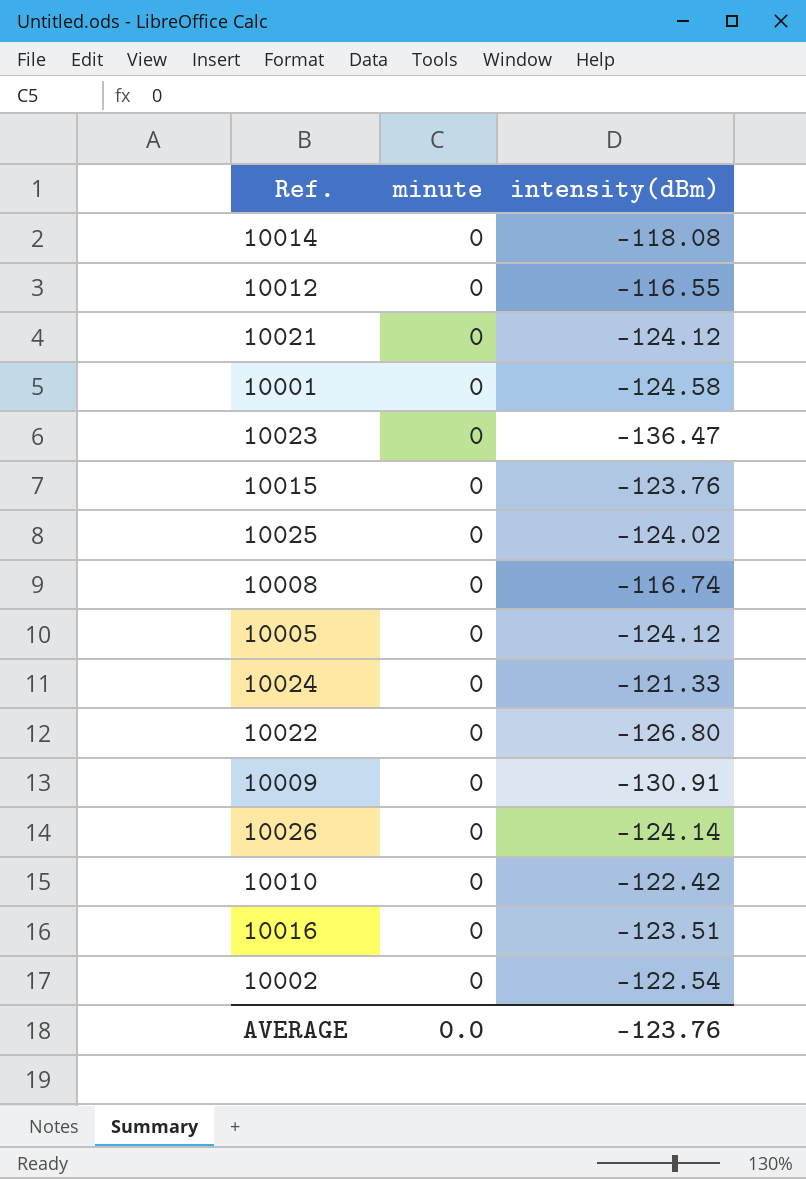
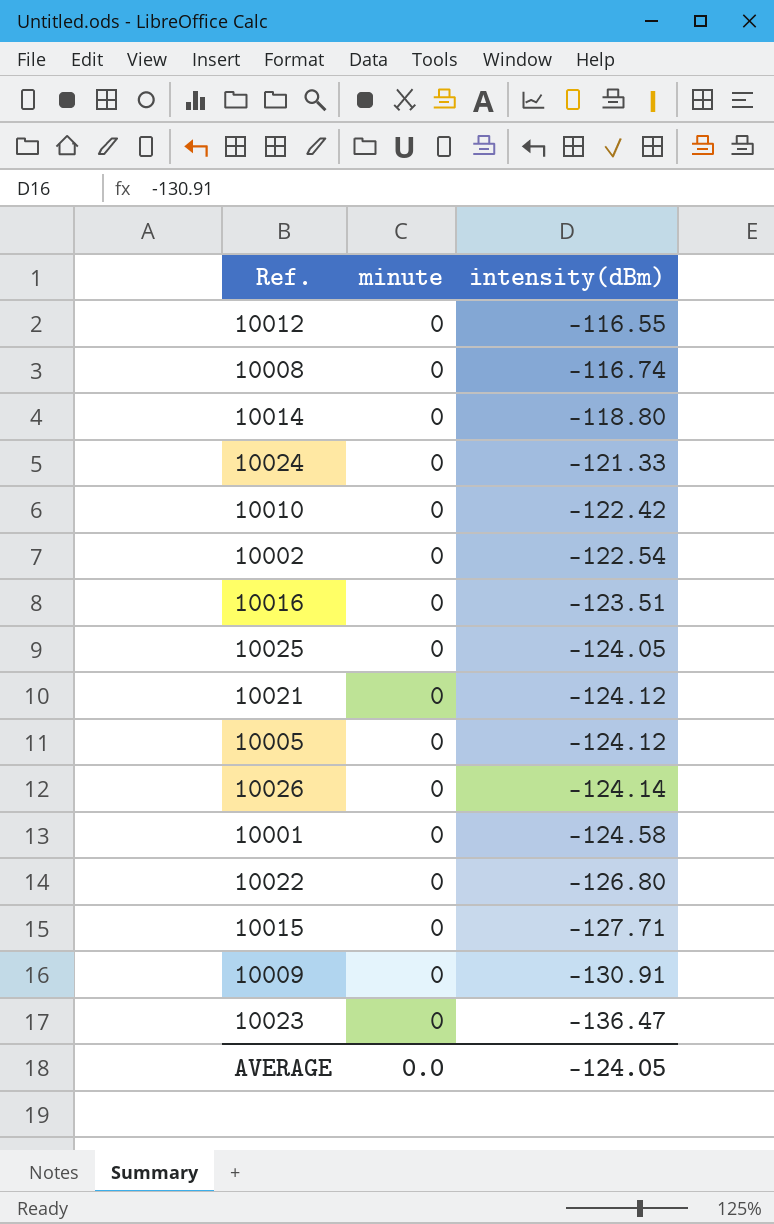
row order: none -> intensity(dBm) descending
10014 | intensity(dBm): -118.08 -> -118.80
10025 | intensity(dBm): -124.02 -> -124.05
10015 | intensity(dBm): -123.76 -> -127.71
AVERAGE | intensity(dBm): -123.76 -> -124.05

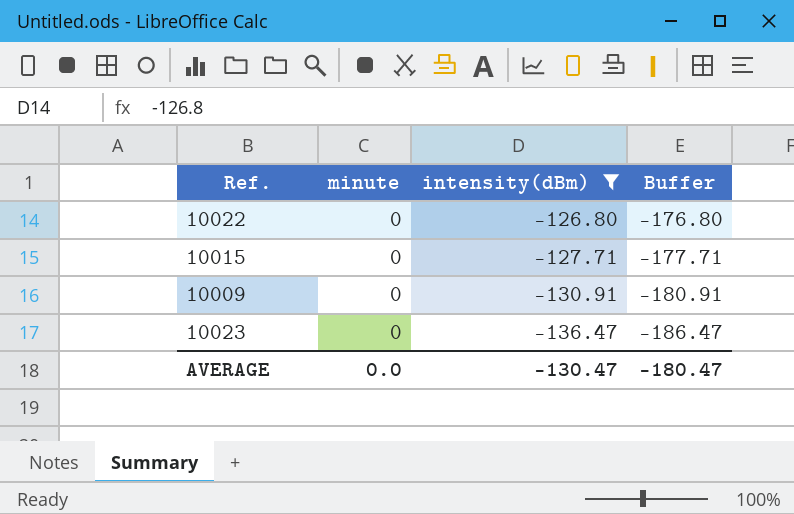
filter: none -> intensity(dBm) <= -126.80
column Buffer | formula: none -> [intensity(dBm)] - 50
AVERAGE | intensity(dBm): -124.05 -> -130.47

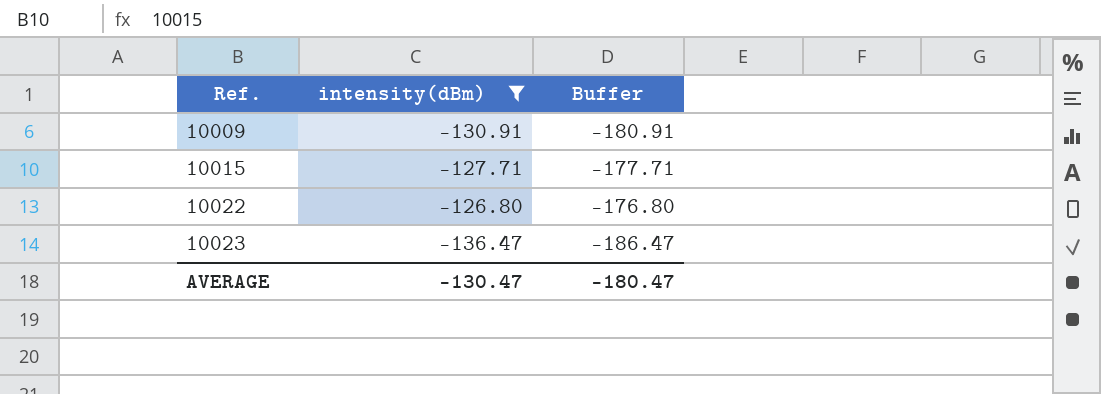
row order: intensity(dBm) descending -> Ref. ascending
column minute | position: 2 -> none

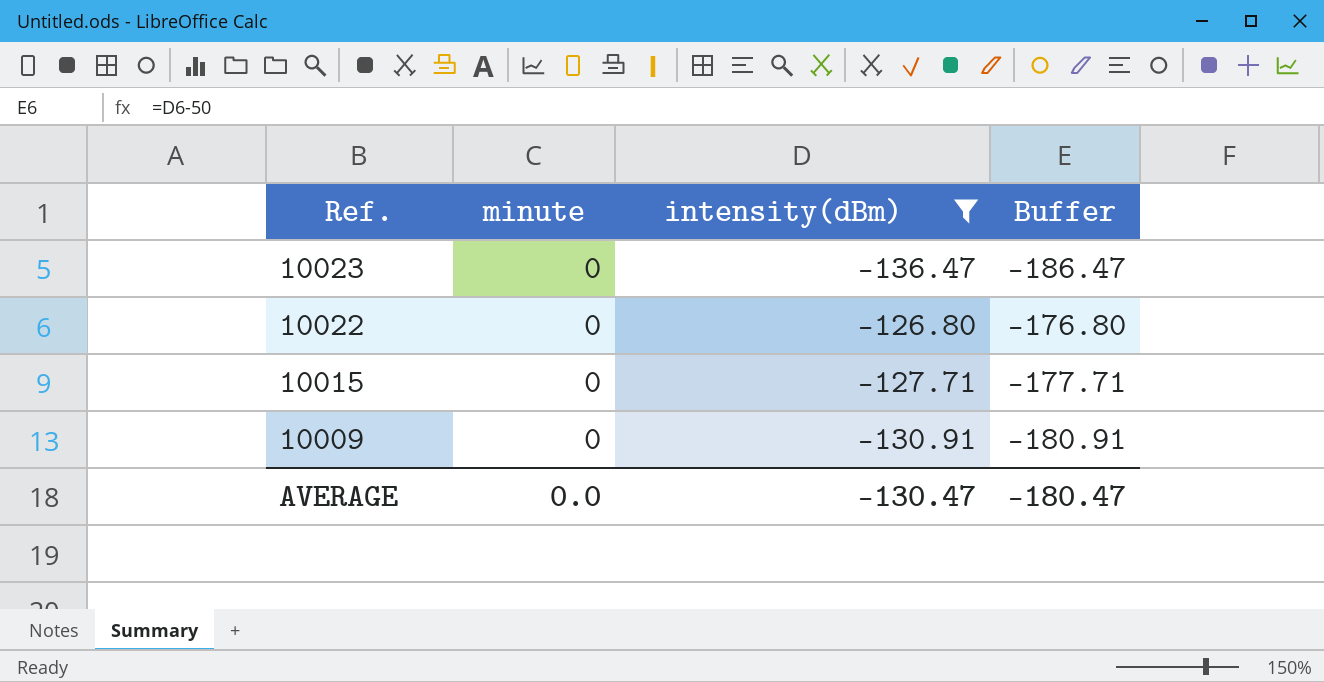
row order: Ref. ascending -> Ref. descending
column minute | position: none -> 2

